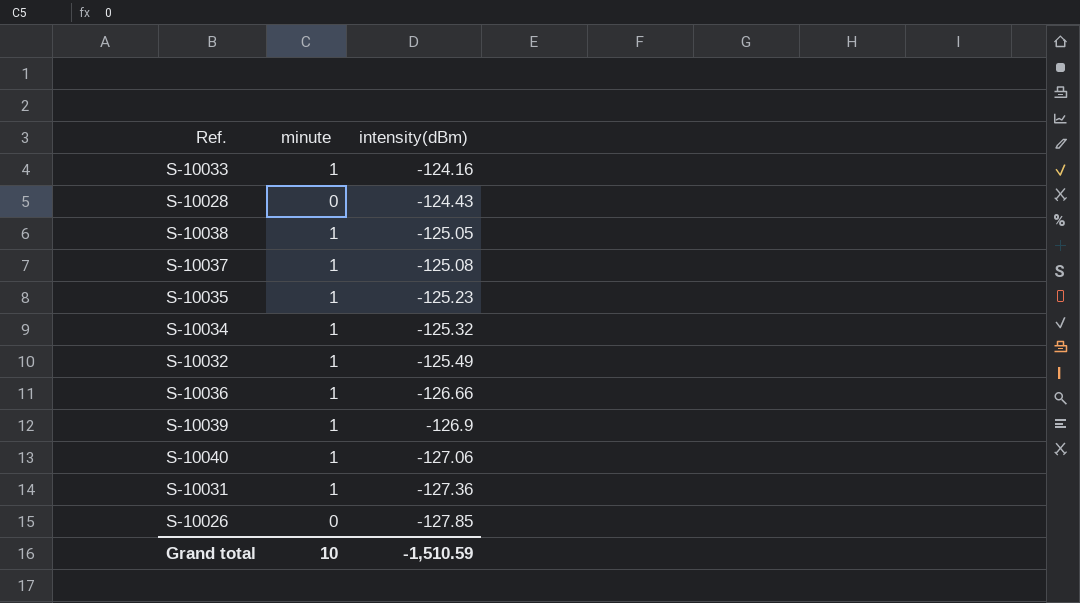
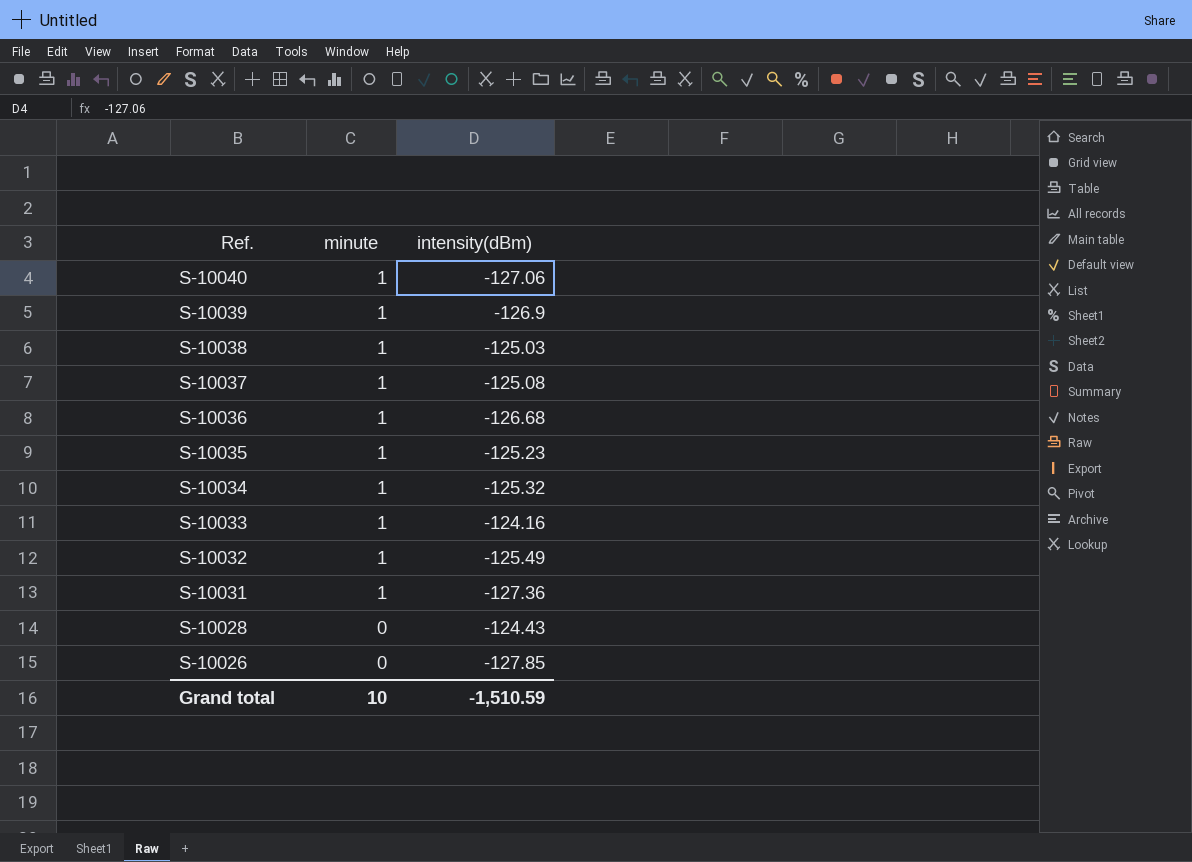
row order: intensity(dBm) descending -> Ref. descending
S-10038 | intensity(dBm): -125.05 -> -125.03
S-10036 | intensity(dBm): -126.66 -> -126.68

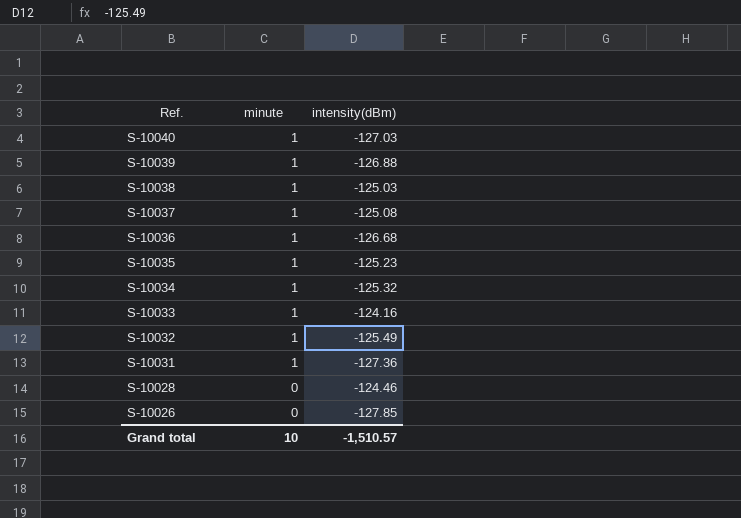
S-10040 | intensity(dBm): -127.06 -> -127.03
S-10039 | intensity(dBm): -126.9 -> -126.88
S-10028 | intensity(dBm): -124.43 -> -124.46
Grand total | intensity(dBm): -1,510.59 -> -1,510.57

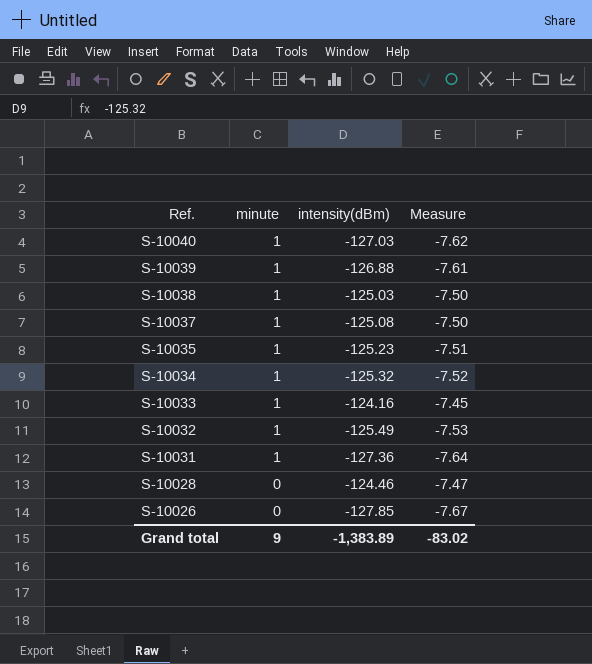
column Measure | formula: none -> [intensity(dBm)] * 0.06
row S-10036: 1 | -126.68 -> none
Grand total | minute: 10 -> 9
Grand total | intensity(dBm): -1,510.57 -> -1,383.89

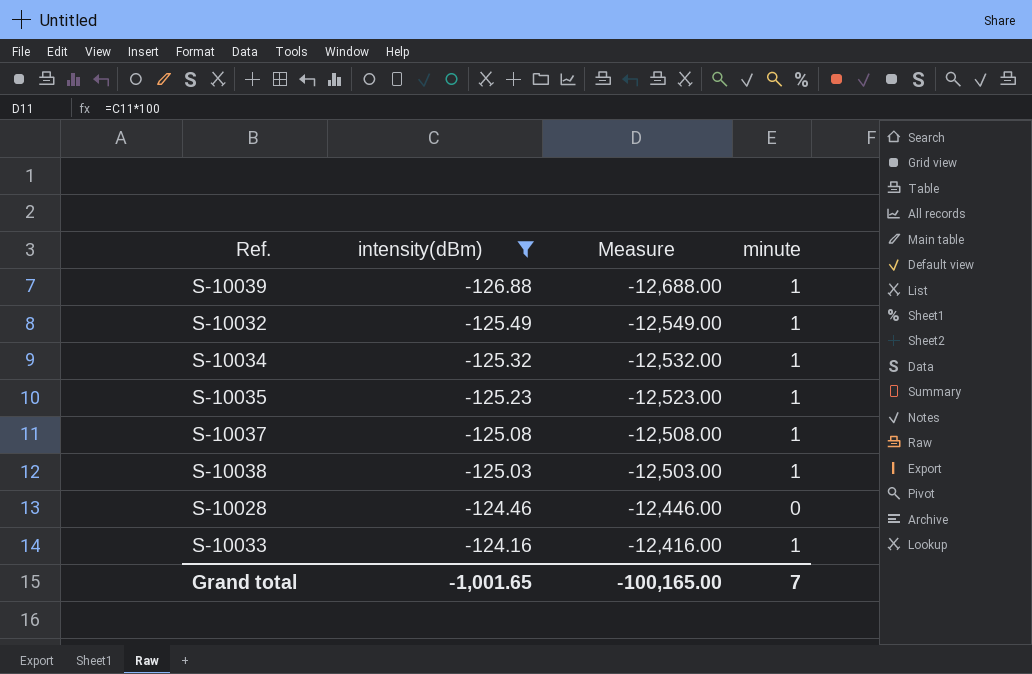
filter: none -> intensity(dBm) >= -126.88
row order: Ref. descending -> intensity(dBm) ascending
column Measure | formula: [intensity(dBm)] * 0.06 -> [intensity(dBm)] * 100
column minute | position: 2 -> 4
Grand total | intensity(dBm): -1,383.89 -> -1,001.65
Grand total | Measure: -83.02 -> -100,165.00
Grand total | minute: 9 -> 7

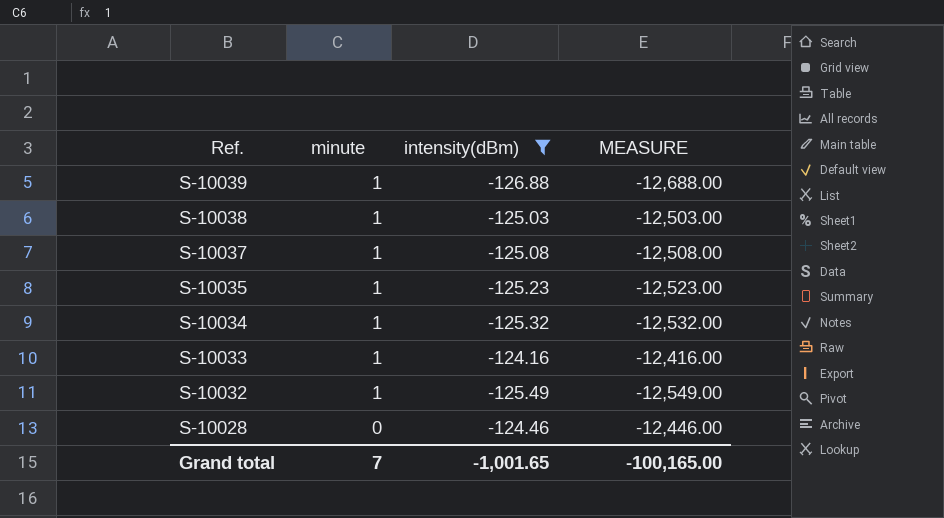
row order: intensity(dBm) ascending -> Ref. descending
column minute | position: 4 -> 2
column name: Measure -> MEASURE

